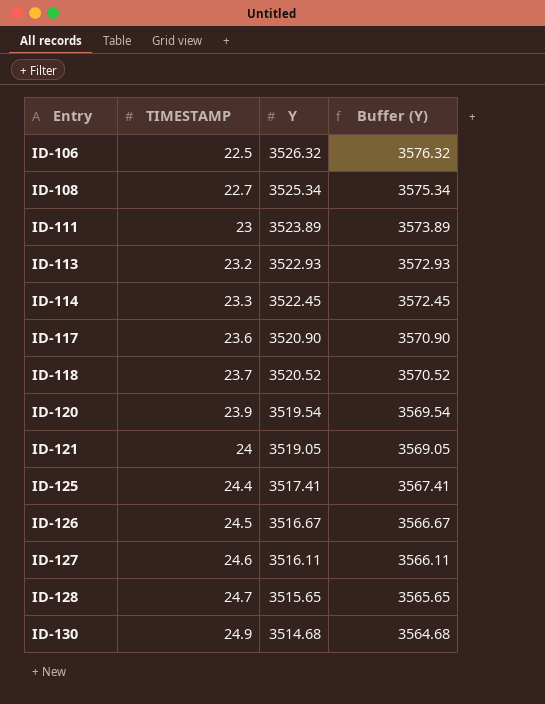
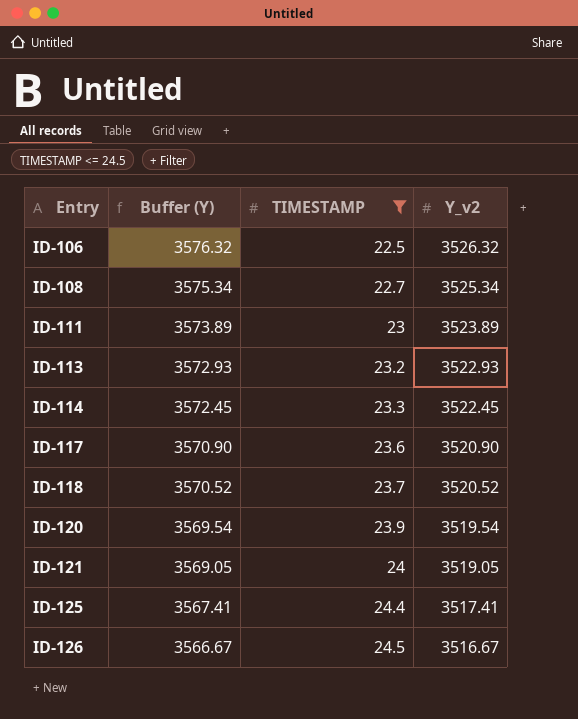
filter: none -> TIMESTAMP <= 24.5
column Buffer (Y) | position: 4 -> 2
column name: Y -> Y_v2

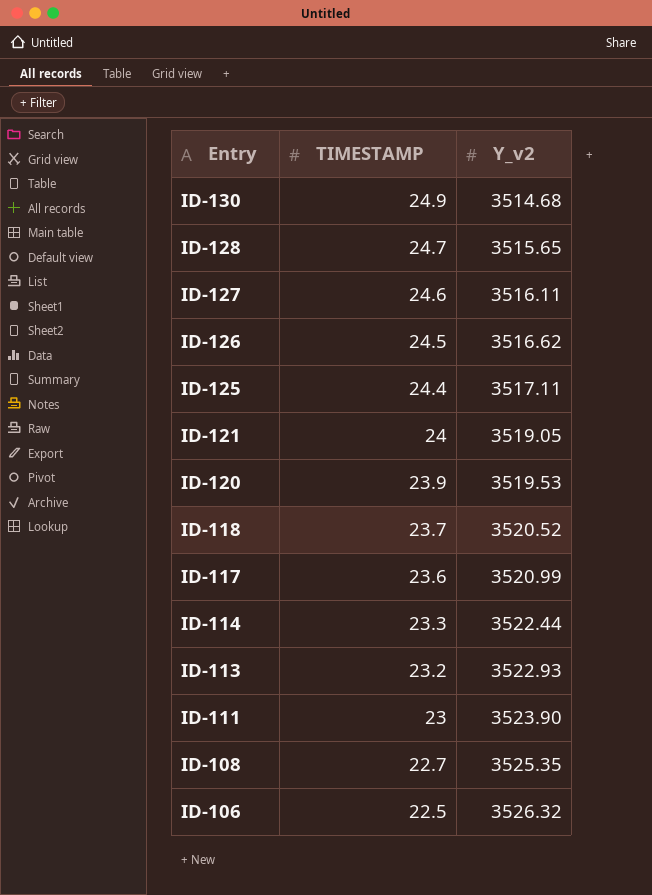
filter: TIMESTAMP <= 24.5 -> none
row order: Entry ascending -> Entry descending
column Buffer (Y) | formula: [Y_v2] + 50 -> none
ID-126 | Y_v2: 3516.67 -> 3516.62
ID-125 | Y_v2: 3517.41 -> 3517.11
ID-120 | Y_v2: 3519.54 -> 3519.53
ID-117 | Y_v2: 3520.90 -> 3520.99
ID-114 | Y_v2: 3522.45 -> 3522.44
ID-111 | Y_v2: 3523.89 -> 3523.90
ID-108 | Y_v2: 3525.34 -> 3525.35

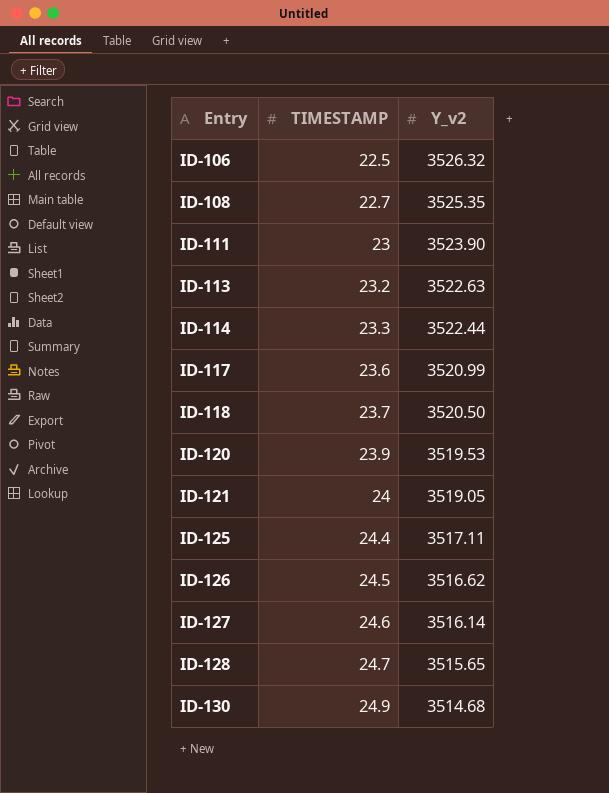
row order: Entry descending -> Entry ascending
ID-113 | Y_v2: 3522.93 -> 3522.63
ID-118 | Y_v2: 3520.52 -> 3520.50
ID-127 | Y_v2: 3516.11 -> 3516.14

